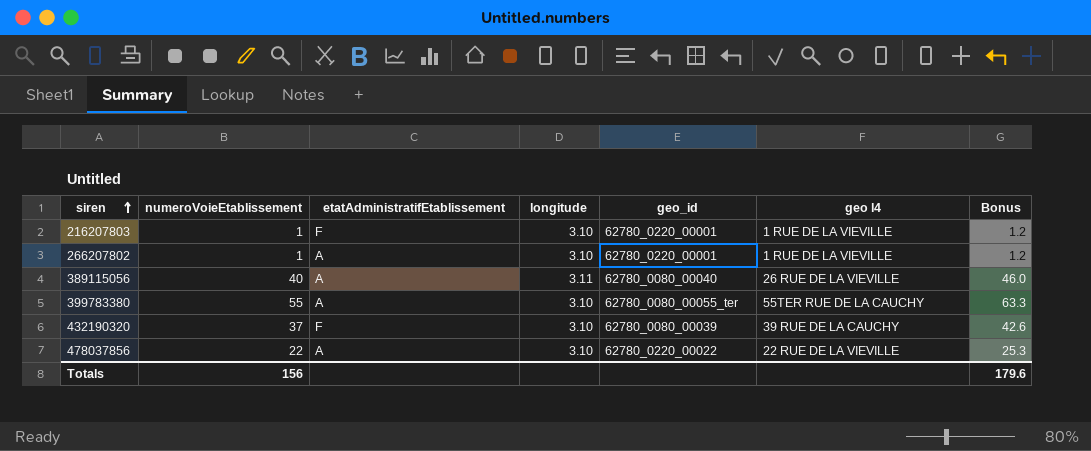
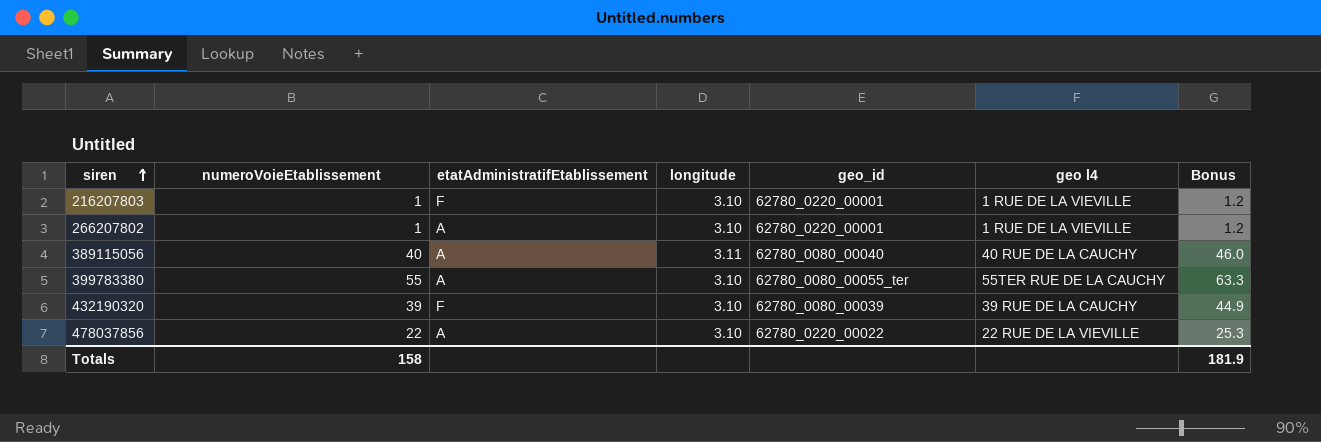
389115056 | geo l4: 26 RUE DE LA VIEVILLE -> 40 RUE DE LA CAUCHY
432190320 | numeroVoieEtablissement: 37 -> 39
432190320 | Bonus: 42.6 -> 44.9
Totals | numeroVoieEtablissement: 156 -> 158
Totals | Bonus: 179.6 -> 181.9

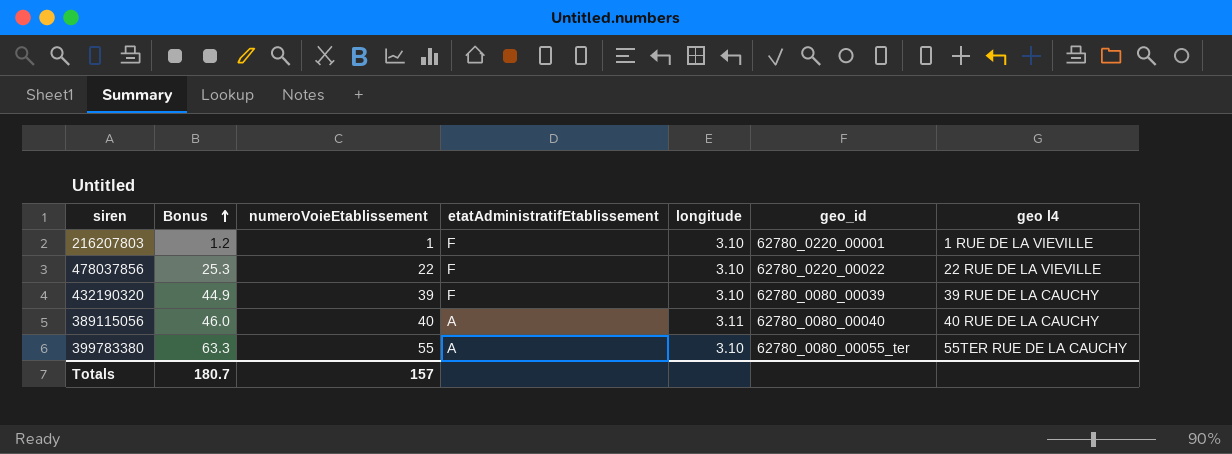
row order: siren ascending -> Bonus ascending
column Bonus | position: 7 -> 2
row 266207802: 1 | A | 3.10 | 62780_0220_00001 | 1 RUE DE LA VIEVILLE | 1.2 -> none
478037856 | etatAdministratifEtablissement: A -> F
Totals | Bonus: 181.9 -> 180.7
Totals | numeroVoieEtablissement: 158 -> 157

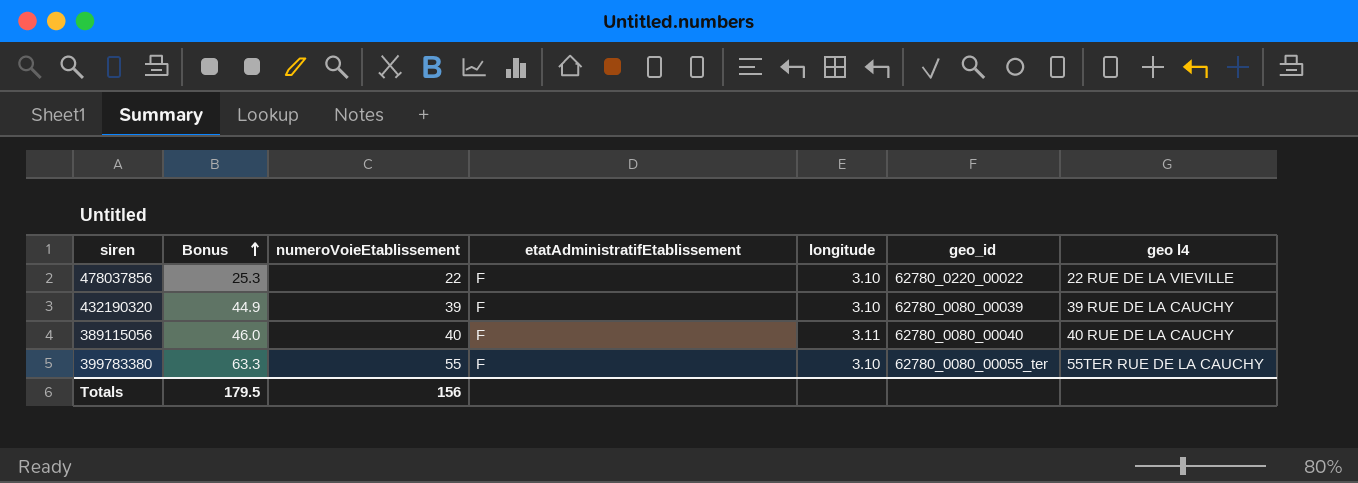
row 216207803: 1.2 | 1 | F | 3.10 | 62780_0220_00001 | 1 RUE DE LA VIEVILLE -> none
389115056 | etatAdministratifEtablissement: A -> F
399783380 | etatAdministratifEtablissement: A -> F
Totals | Bonus: 180.7 -> 179.5
Totals | numeroVoieEtablissement: 157 -> 156

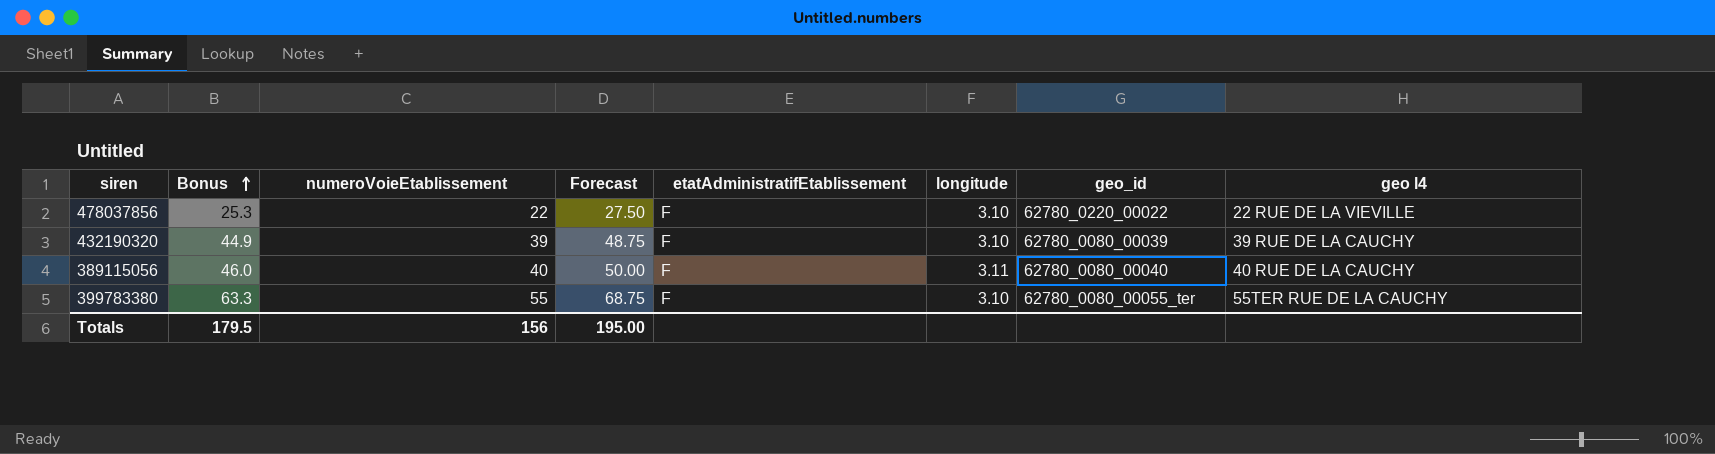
column Forecast | formula: none -> [numeroVoieEtablissement] * 1.25

